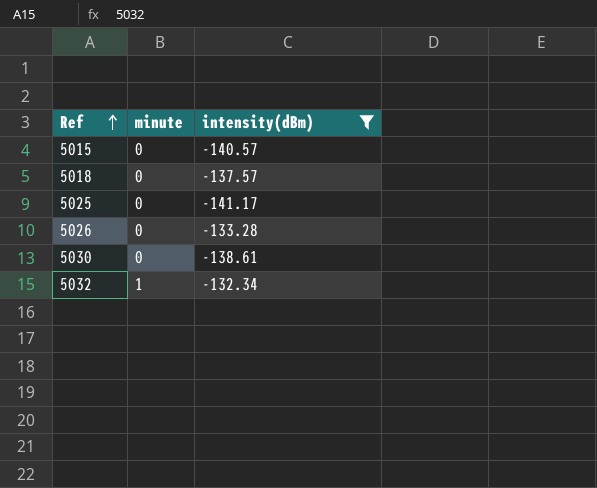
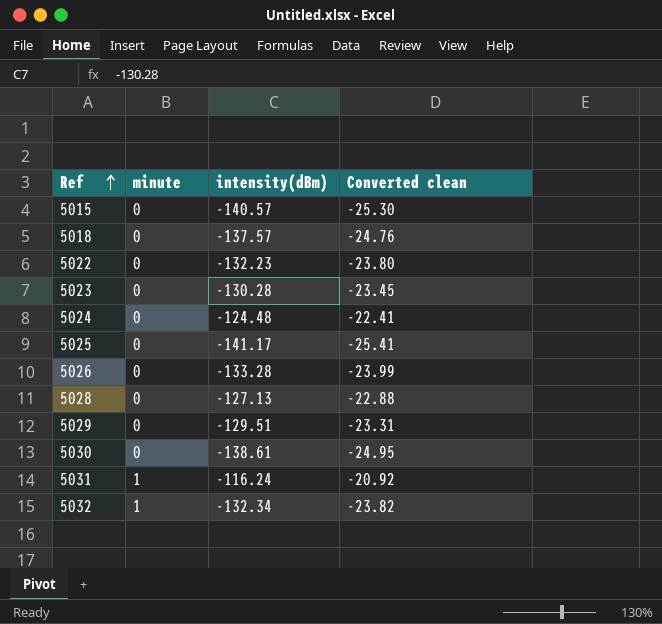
filter: intensity(dBm) <= -132.34 -> none
column Converted clean | formula: none -> [intensity(dBm)] * 0.18

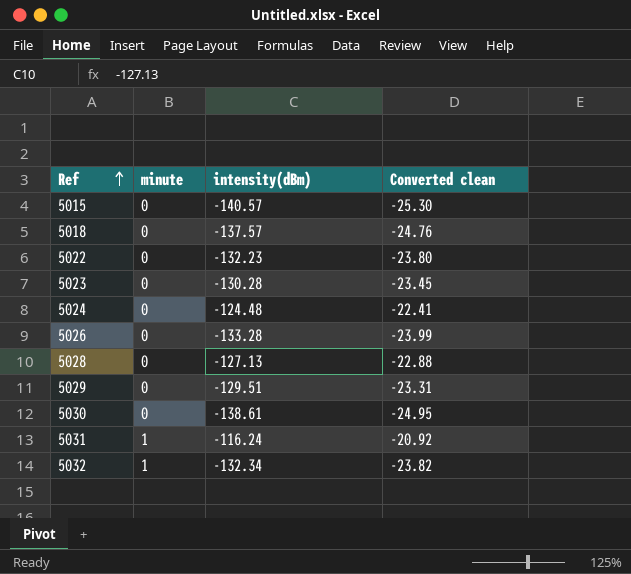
row 5025: 0 | -141.17 | -25.41 -> none

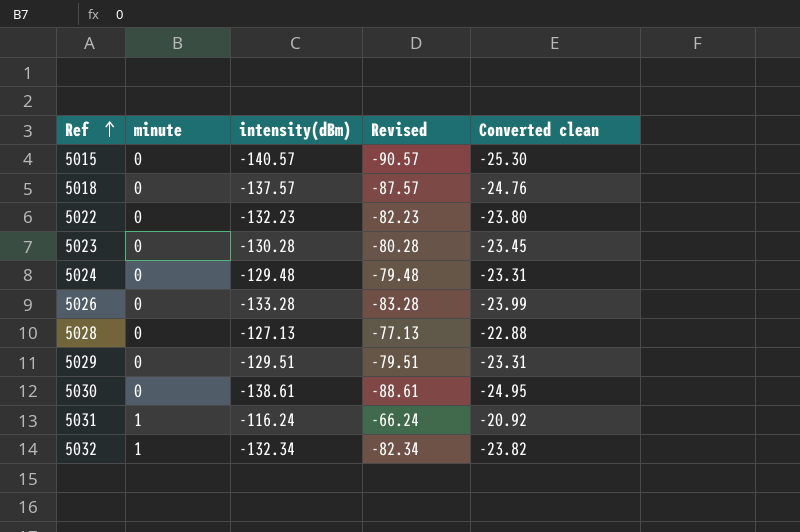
column Revised | formula: none -> [intensity(dBm)] + 50
5024 | intensity(dBm): -124.48 -> -129.48
5024 | Converted clean: -22.41 -> -23.31

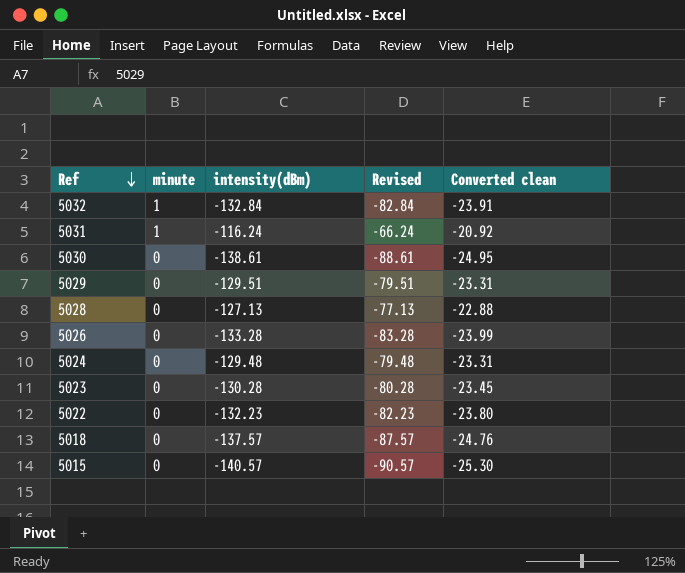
row order: Ref ascending -> Ref descending
5032 | intensity(dBm): -132.34 -> -132.84
5032 | Revised: -82.34 -> -82.84
5032 | Converted clean: -23.82 -> -23.91

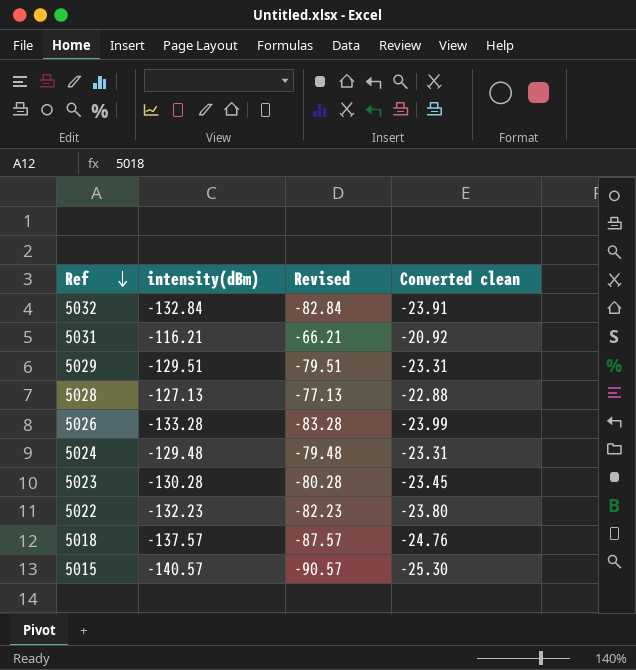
column minute | position: 2 -> none
row 5030: 0 | -138.61 | -88.61 | -24.95 -> none
5031 | intensity(dBm): -116.24 -> -116.21
5031 | Revised: -66.24 -> -66.21

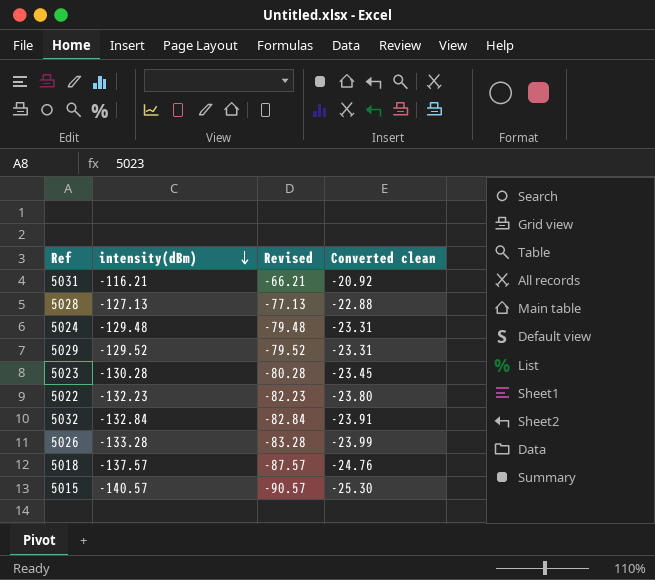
row order: Ref descending -> intensity(dBm) descending
5029 | intensity(dBm): -129.51 -> -129.52
5029 | Revised: -79.51 -> -79.52

